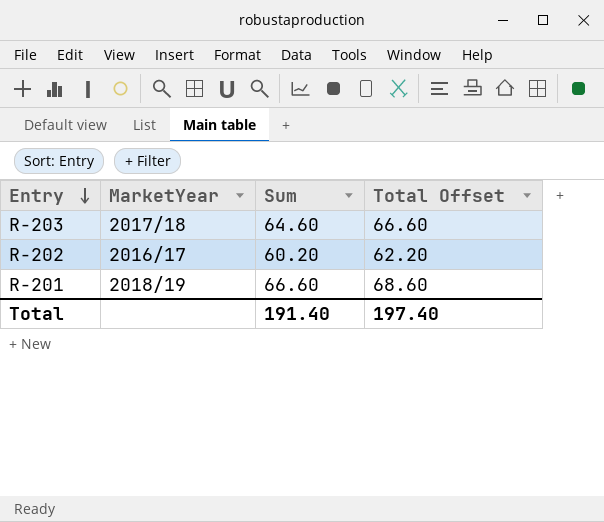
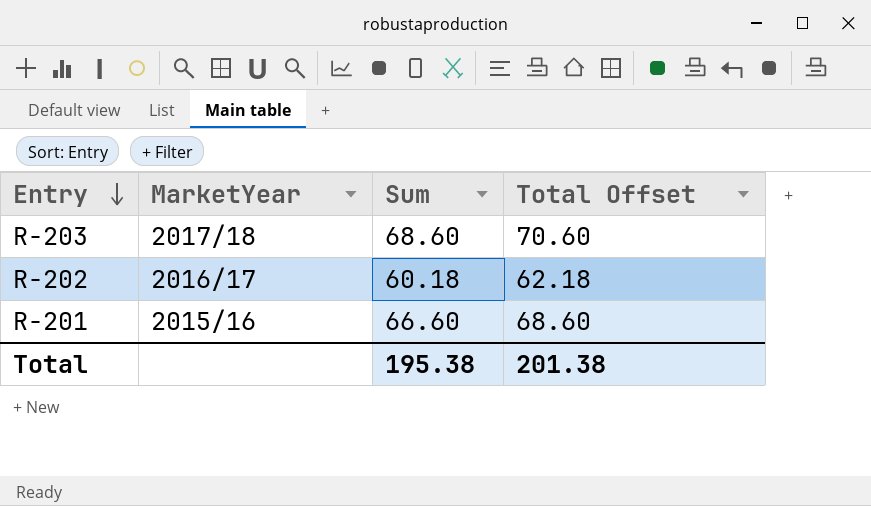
R-203 | Sum: 64.60 -> 68.60
R-203 | Total Offset: 66.60 -> 70.60
R-202 | Sum: 60.20 -> 60.18
R-202 | Total Offset: 62.20 -> 62.18
R-201 | MarketYear: 2018/19 -> 2015/16
Total | Sum: 191.40 -> 195.38
Total | Total Offset: 197.40 -> 201.38

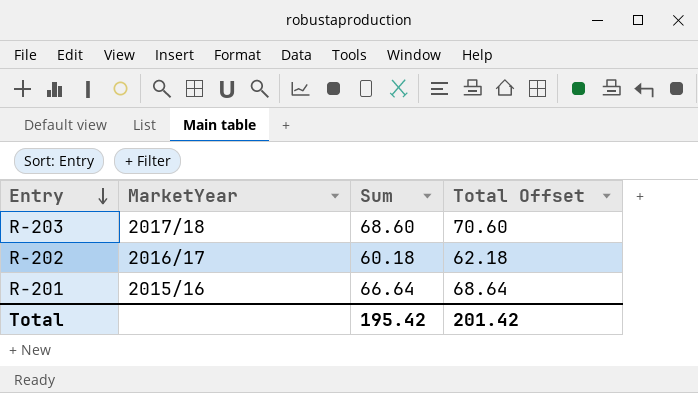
R-201 | Sum: 66.60 -> 66.64
R-201 | Total Offset: 68.60 -> 68.64
Total | Sum: 195.38 -> 195.42
Total | Total Offset: 201.38 -> 201.42

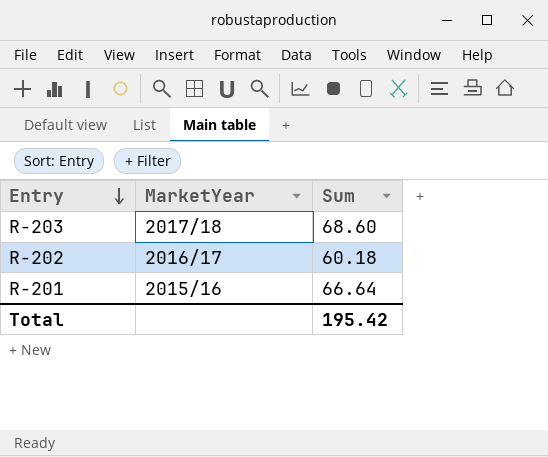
column Total Offset | formula: [Sum] + 2 -> none

